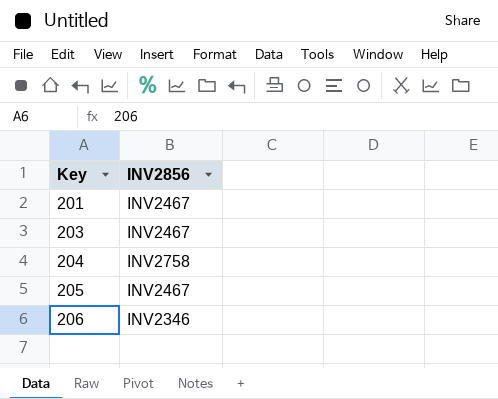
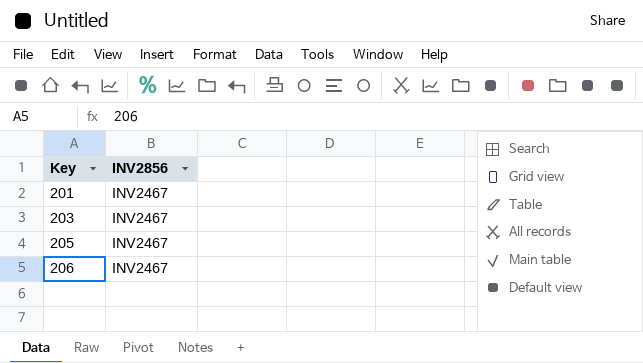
row 204: INV2758 -> none
206 | INV2856: INV2346 -> INV2467

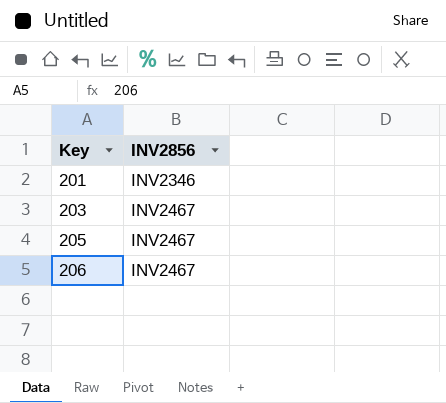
201 | INV2856: INV2467 -> INV2346

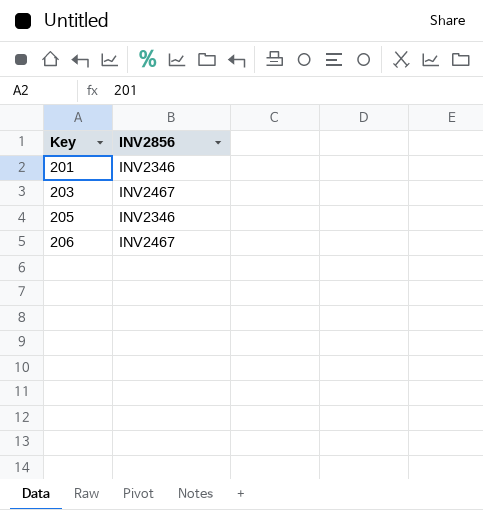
205 | INV2856: INV2467 -> INV2346

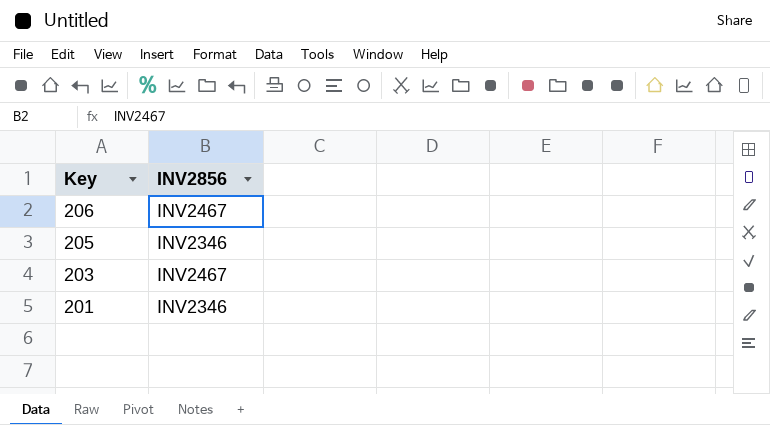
row order: Key ascending -> Key descending

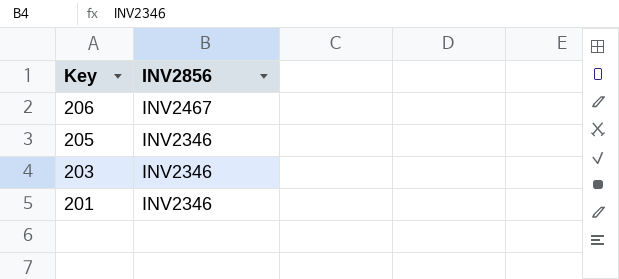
203 | INV2856: INV2467 -> INV2346

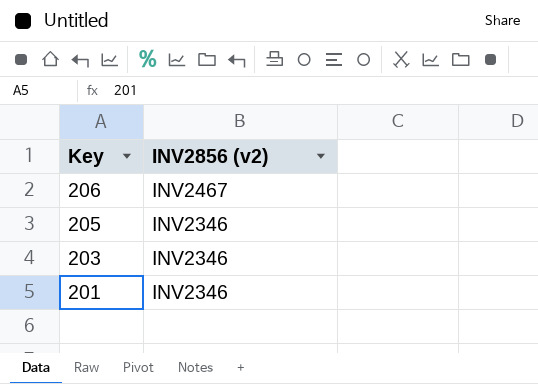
column name: INV2856 -> INV2856 (v2)

